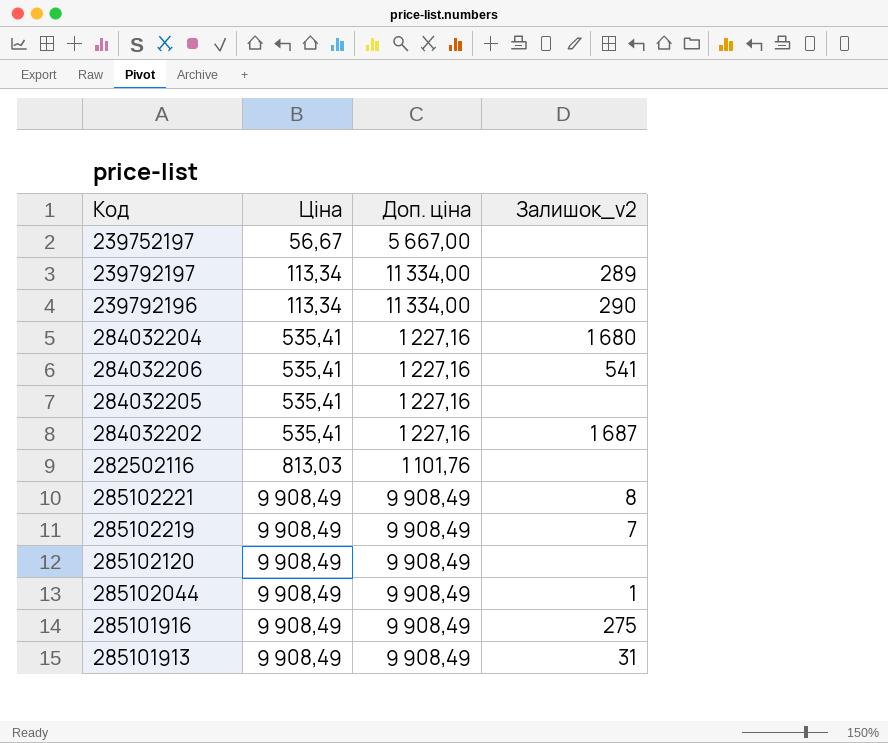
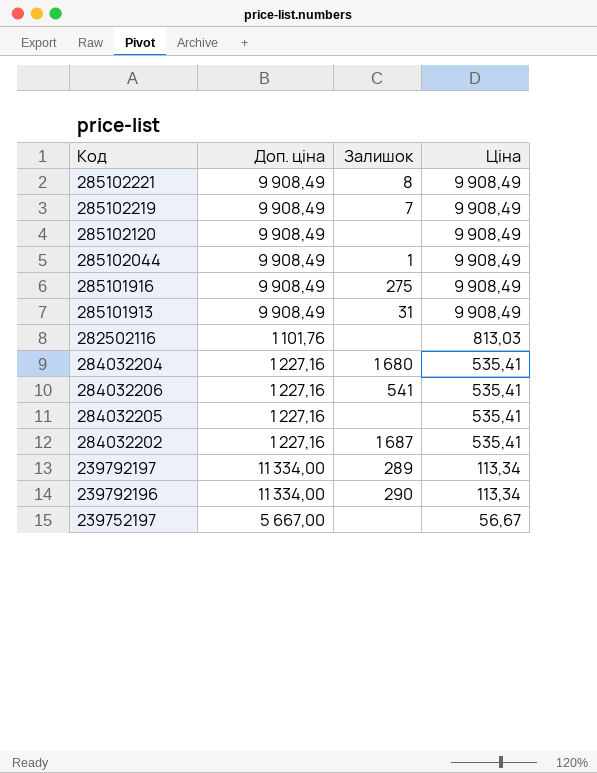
row order: Ціна ascending -> Ціна descending
column name: Залишок_v2 -> Залишок
column Ціна | position: 2 -> 4

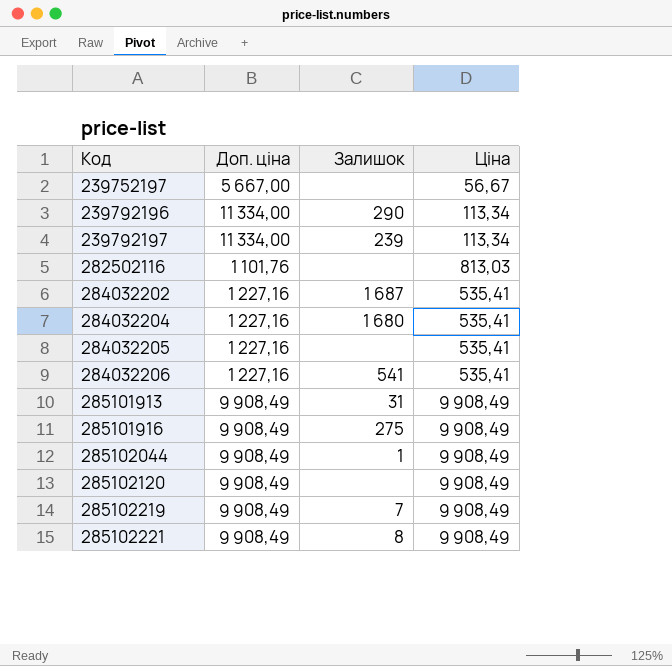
row order: Ціна descending -> Код ascending
239792197 | Залишок: 289 -> 239

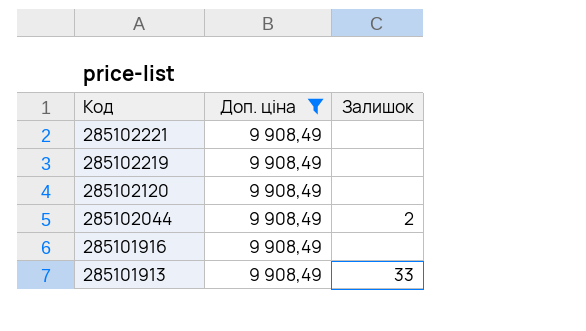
filter: none -> Доп. ціна = 9 908,49
row order: Код ascending -> Код descending
column Ціна | position: 4 -> none
285102221 | Залишок: 8 -> none
285102219 | Залишок: 7 -> none
285102044 | Залишок: 1 -> 2
285101916 | Залишок: 275 -> none
285101913 | Залишок: 31 -> 33

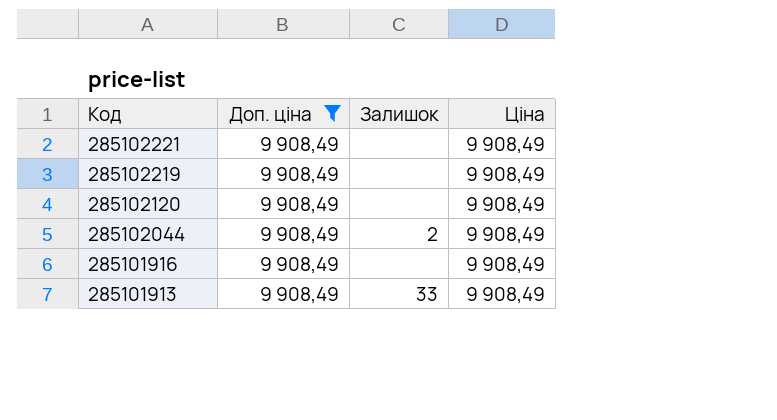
column Ціна | position: none -> 4

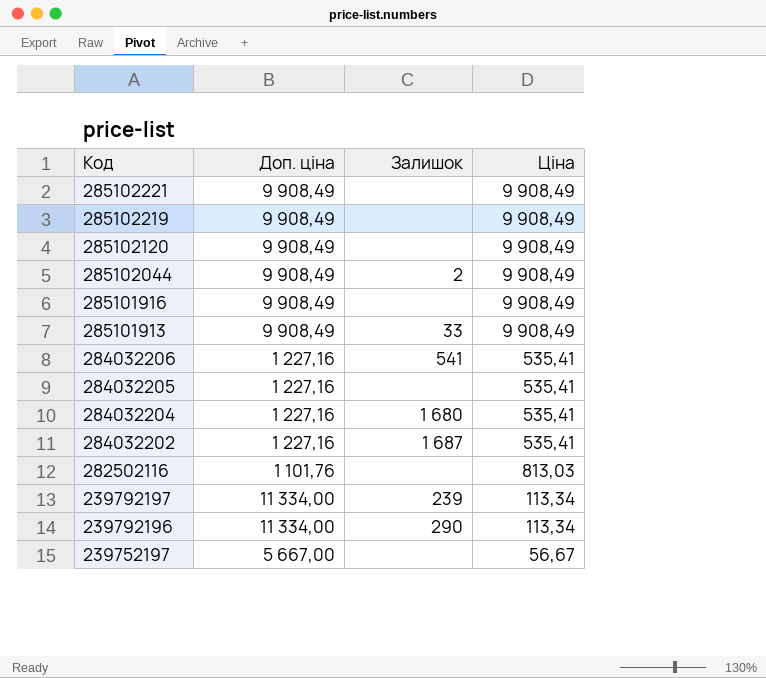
filter: Доп. ціна = 9 908,49 -> none

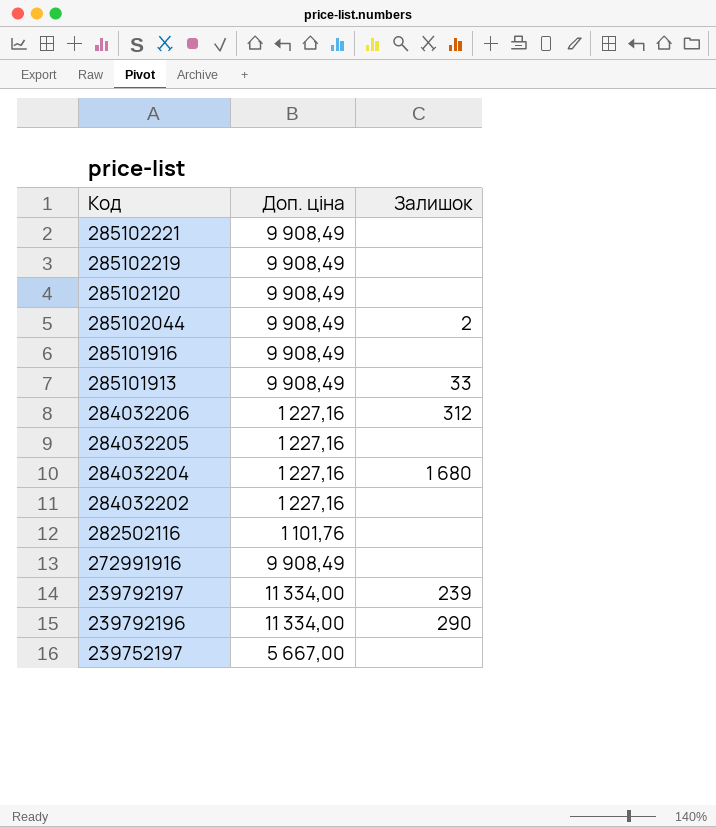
column Ціна | position: 4 -> none
284032206 | Залишок: 541 -> 312
284032202 | Залишок: 1 687 -> none
row 272991916: none -> 9 908,49 | none

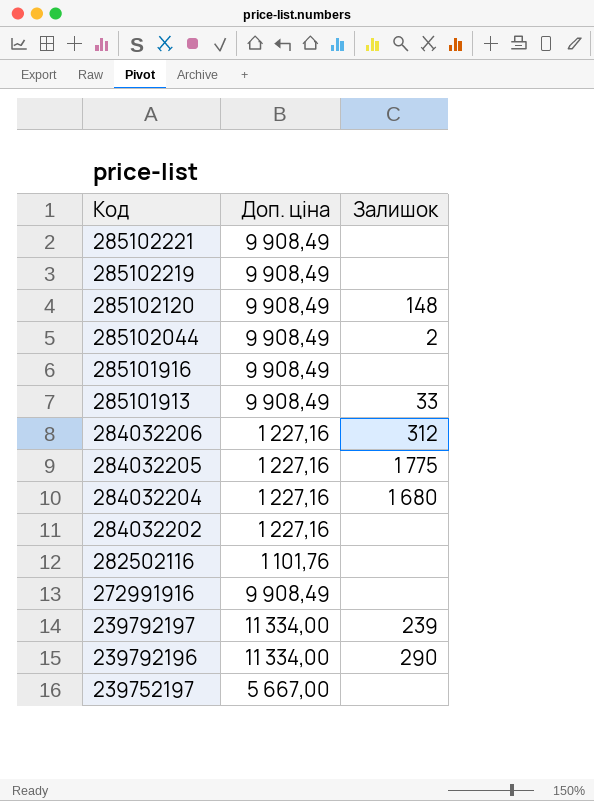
285102120 | Залишок: none -> 148
284032205 | Залишок: none -> 1 775

